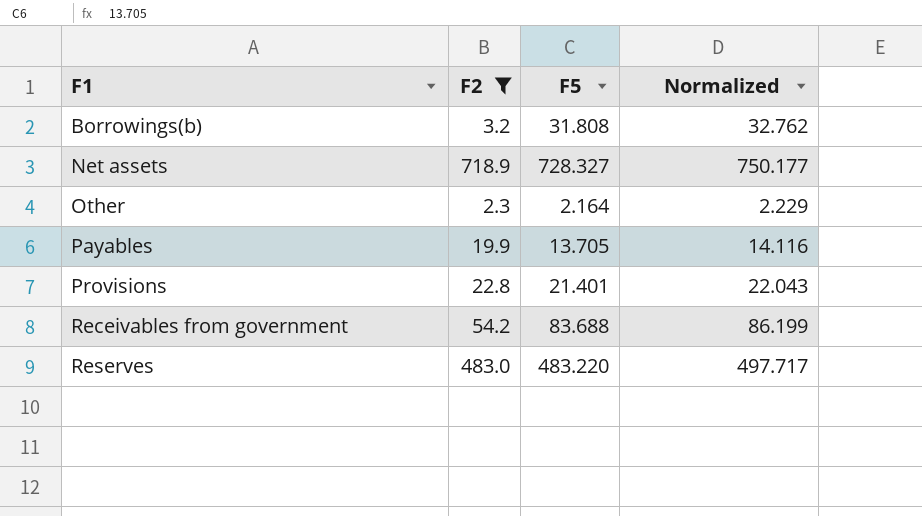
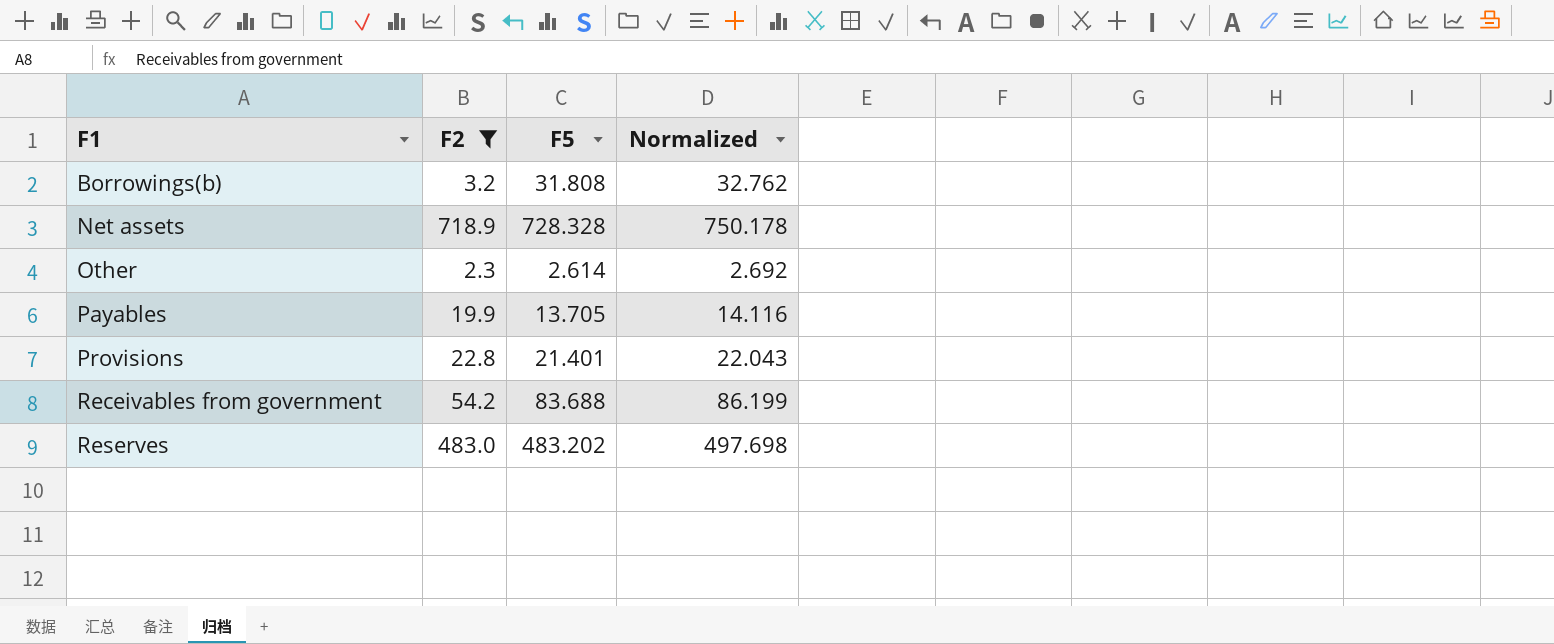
Net assets | F5: 728.327 -> 728.328
Net assets | Normalized: 750.177 -> 750.178
Other | F5: 2.164 -> 2.614
Other | Normalized: 2.229 -> 2.692
Reserves | F5: 483.220 -> 483.202
Reserves | Normalized: 497.717 -> 497.698

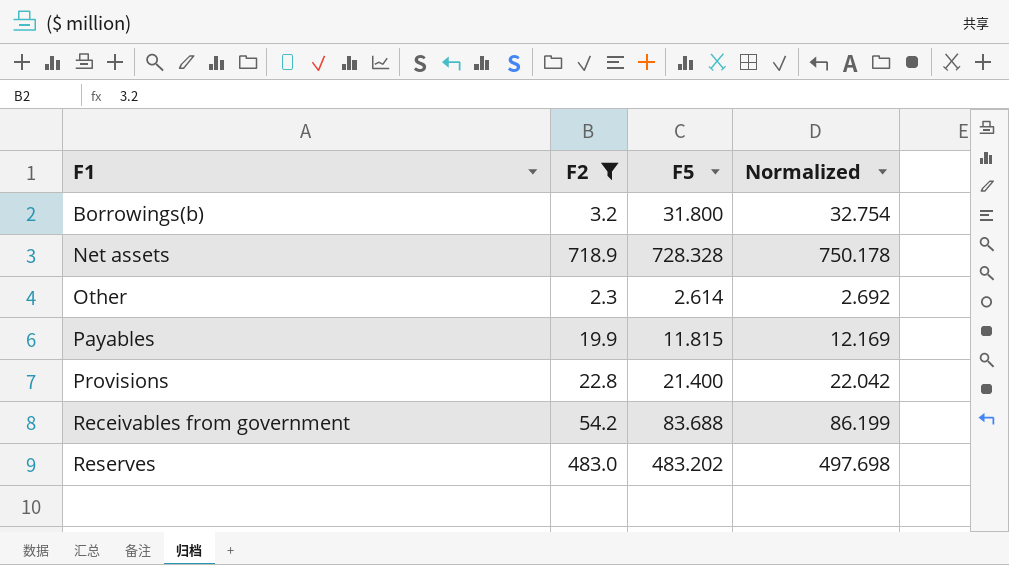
Borrowings(b) | F5: 31.808 -> 31.800
Borrowings(b) | Normalized: 32.762 -> 32.754
Payables | F5: 13.705 -> 11.815
Payables | Normalized: 14.116 -> 12.169
Provisions | F5: 21.401 -> 21.400
Provisions | Normalized: 22.043 -> 22.042

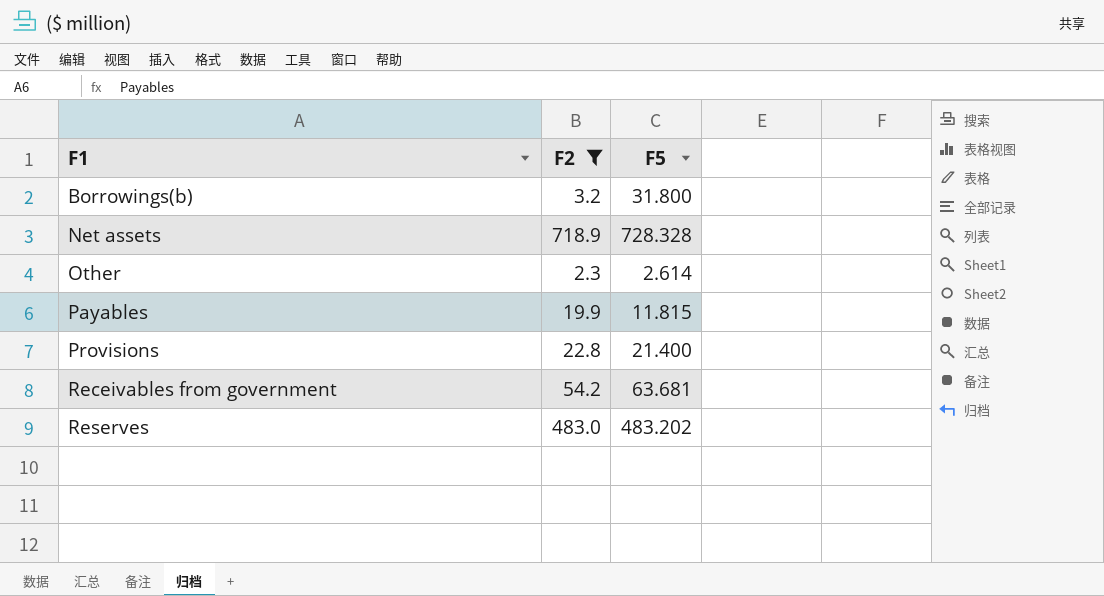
column Normalized | formula: [F5] * 1.03 -> none
Receivables from government | F5: 83.688 -> 63.681

